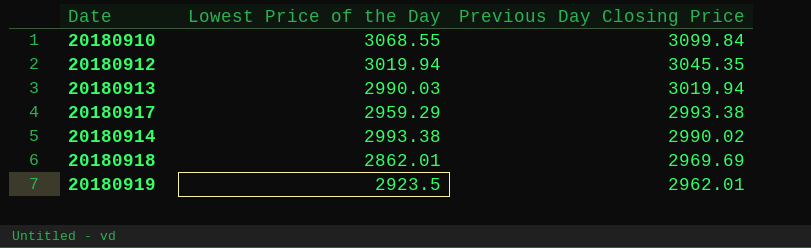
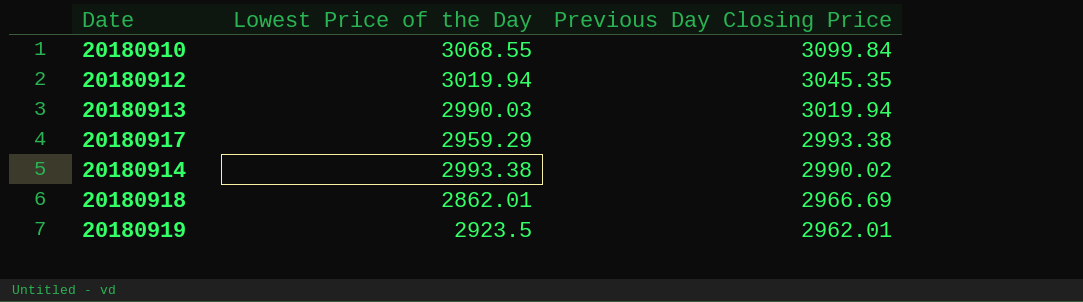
20180918 | Previous Day Closing Price: 2969.69 -> 2966.69

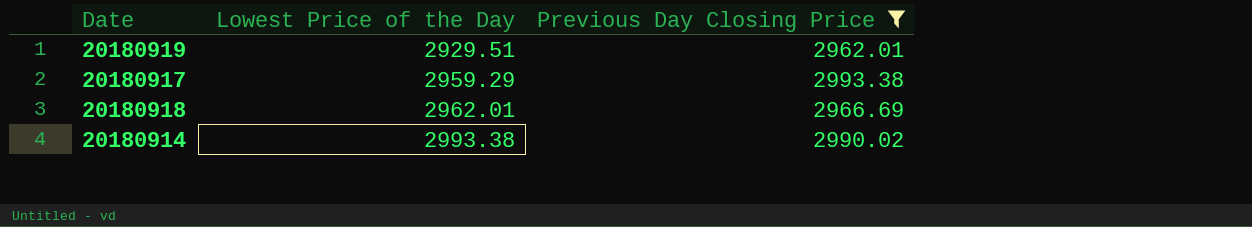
filter: none -> Previous Day Closing Price <= 2993.38
row order: Previous Day Closing Price descending -> Lowest Price of the Day ascending
20180919 | Lowest Price of the Day: 2923.5 -> 2929.51
20180918 | Lowest Price of the Day: 2862.01 -> 2962.01

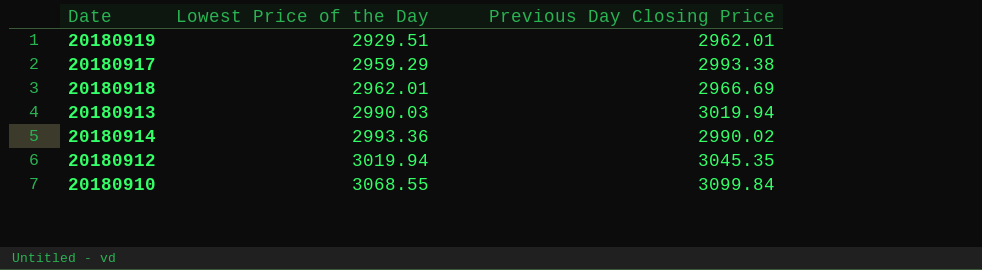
filter: Previous Day Closing Price <= 2993.38 -> none
20180914 | Lowest Price of the Day: 2993.38 -> 2993.36

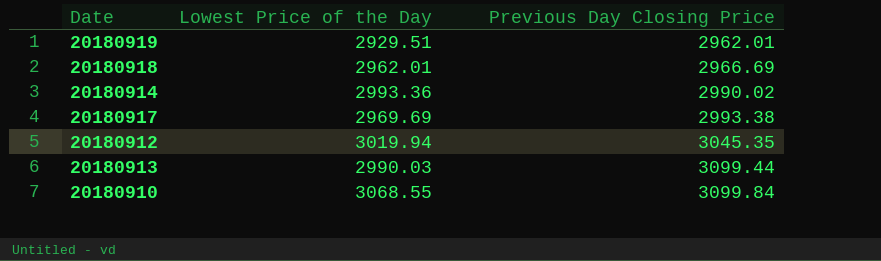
row order: Lowest Price of the Day ascending -> Previous Day Closing Price ascending
20180917 | Lowest Price of the Day: 2959.29 -> 2969.69
20180913 | Previous Day Closing Price: 3019.94 -> 3099.44

